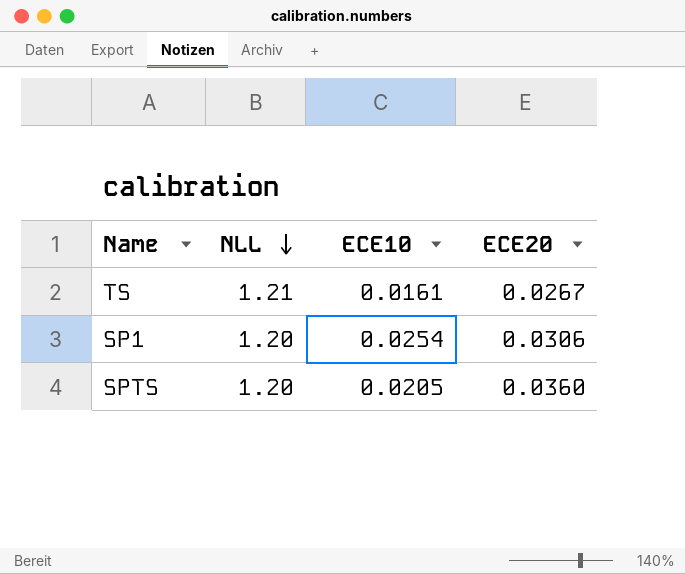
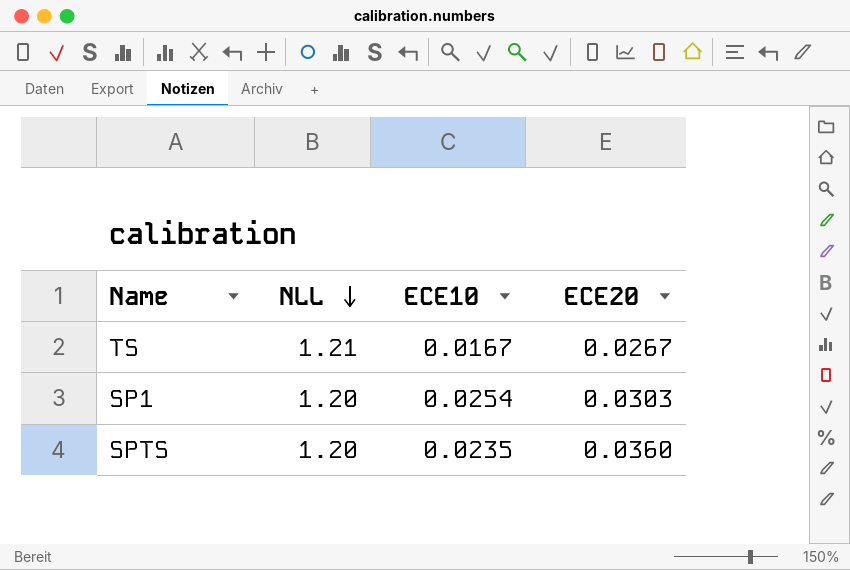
TS | ECE10: 0.0161 -> 0.0167
SP1 | ECE20: 0.0306 -> 0.0303
SPTS | ECE10: 0.0205 -> 0.0235

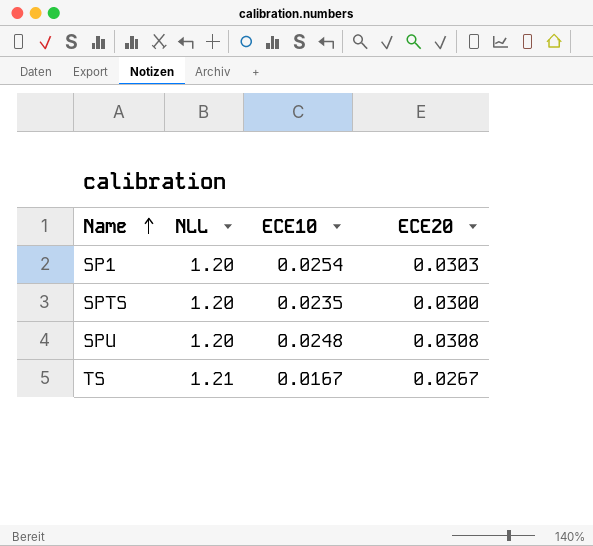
row order: NLL descending -> Name ascending
SPTS | ECE20: 0.0360 -> 0.0300
row SPU: none -> 1.20 | 0.0248 | 0.0308

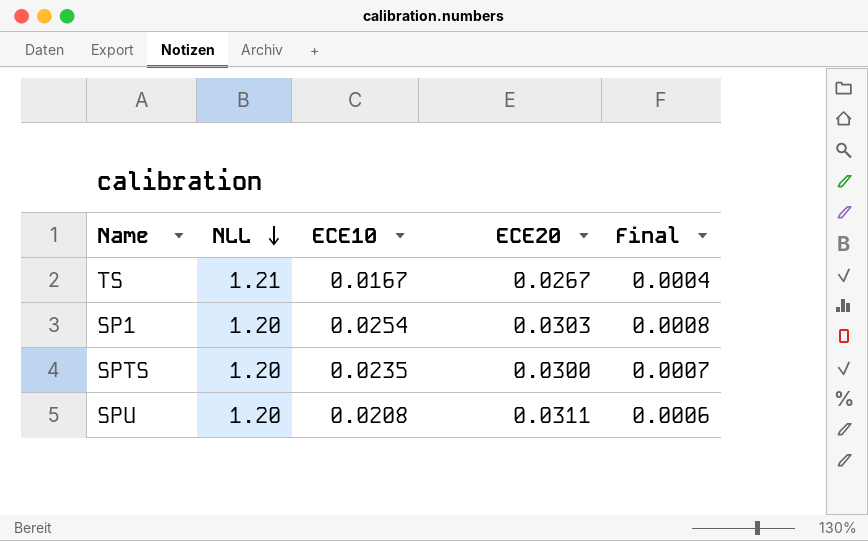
row order: Name ascending -> NLL descending
column Final | formula: none -> [ECE10] * [ECE20]
SPU | ECE10: 0.0248 -> 0.0208
SPU | ECE20: 0.0308 -> 0.0311

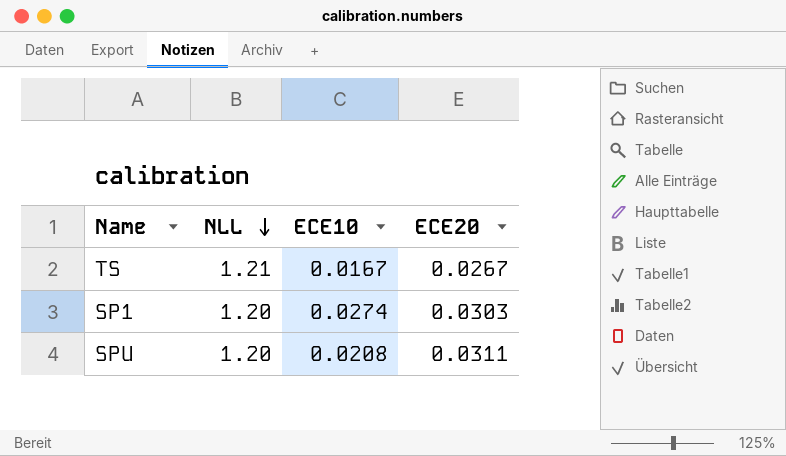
column Final | formula: [ECE10] * [ECE20] -> none
row SPTS: 1.20 | 0.0235 | 0.0300 | 0.0007 -> none
SP1 | ECE10: 0.0254 -> 0.0274

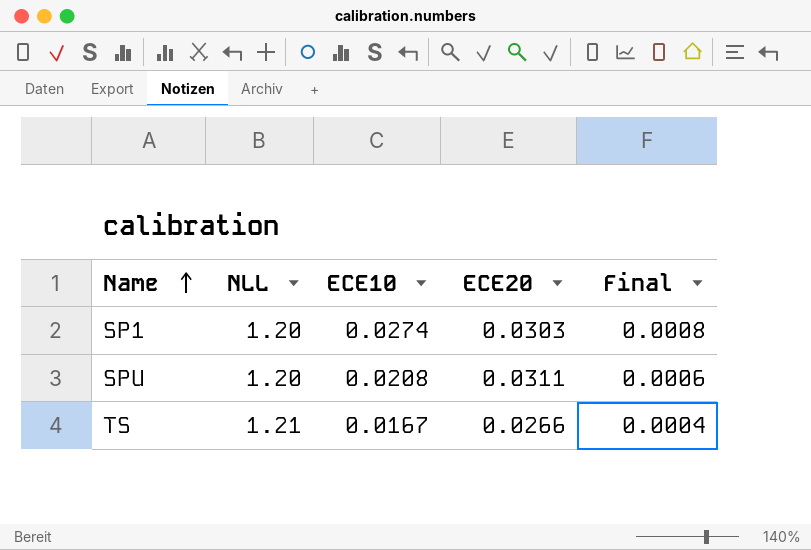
row order: NLL descending -> Name ascending
column Final | formula: none -> [ECE10] * [ECE20]
TS | ECE20: 0.0267 -> 0.0266

